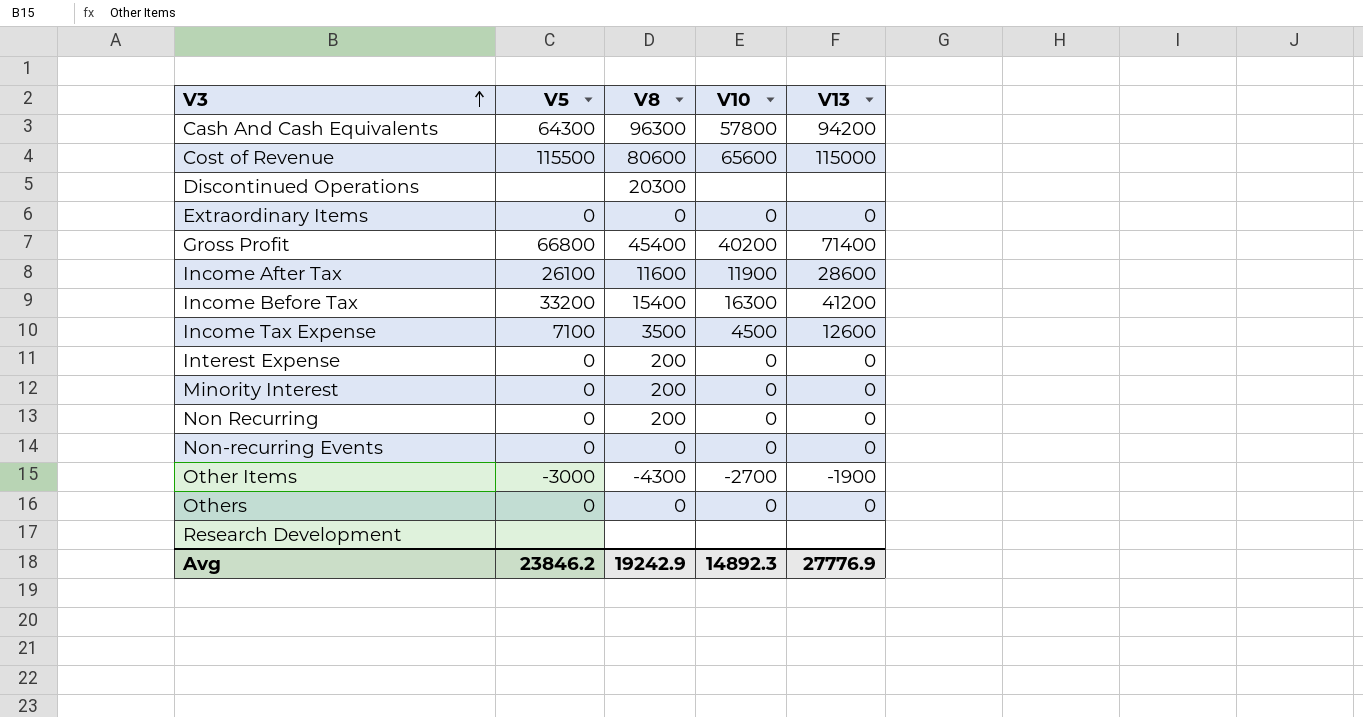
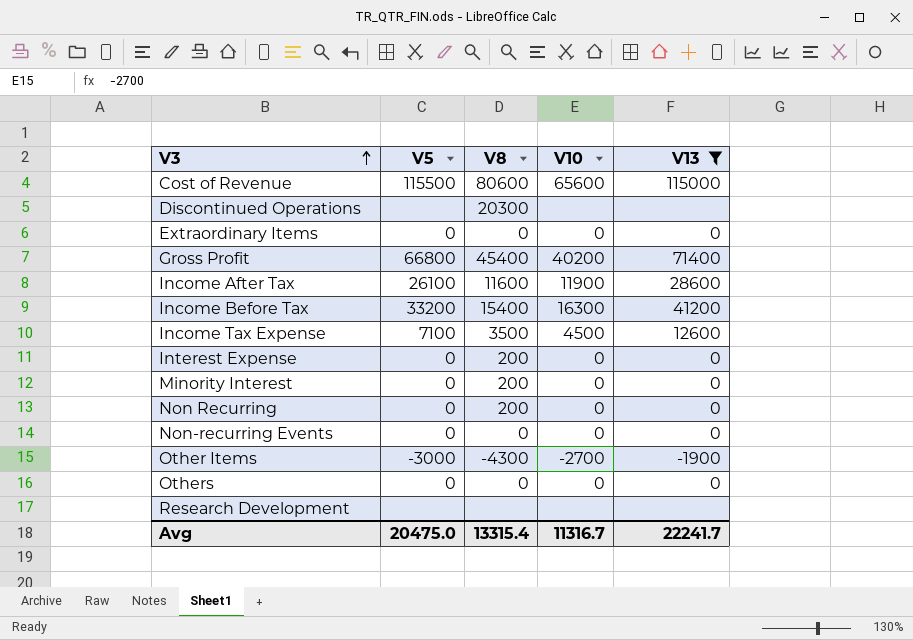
filter: none -> V13 != 94200
Avg | V5: 23846.2 -> 20475.0
Avg | V8: 19242.9 -> 13315.4
Avg | V10: 14892.3 -> 11316.7
Avg | V13: 27776.9 -> 22241.7

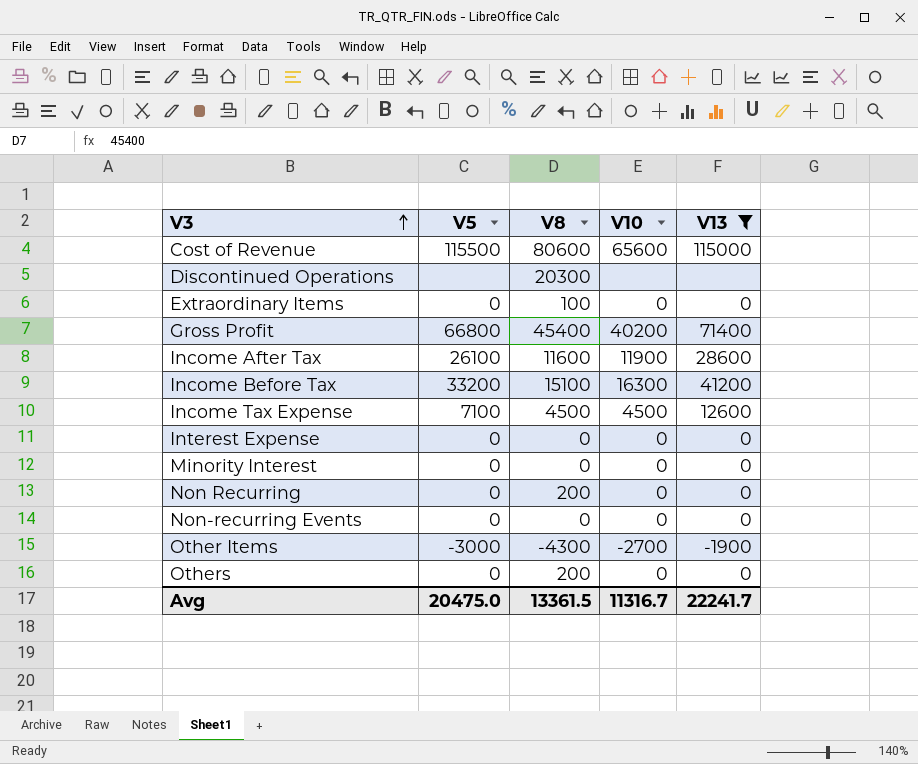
row Research Development: none | none | none | none -> none
Extraordinary Items | V8: 0 -> 100
Income Before Tax | V8: 15400 -> 15100
Income Tax Expense | V8: 3500 -> 4500
Interest Expense | V8: 200 -> 0
Minority Interest | V8: 200 -> 0
Others | V8: 0 -> 200
Avg | V8: 13315.4 -> 13361.5

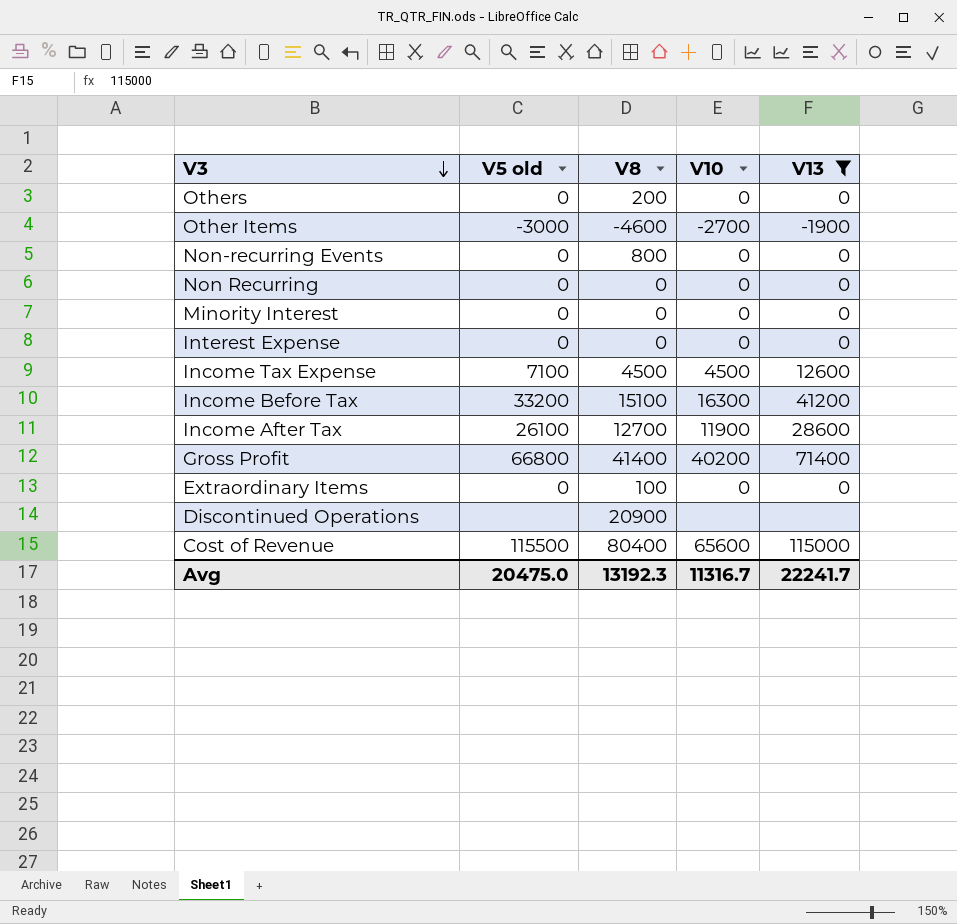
row order: V3 ascending -> V3 descending
column name: V5 -> V5 old
Other Items | V8: -4300 -> -4600
Non-recurring Events | V8: 0 -> 800
Non Recurring | V8: 200 -> 0
Income After Tax | V8: 11600 -> 12700
Gross Profit | V8: 45400 -> 41400
Discontinued Operations | V8: 20300 -> 20900
Cost of Revenue | V8: 80600 -> 80400
Avg | V8: 13361.5 -> 13192.3

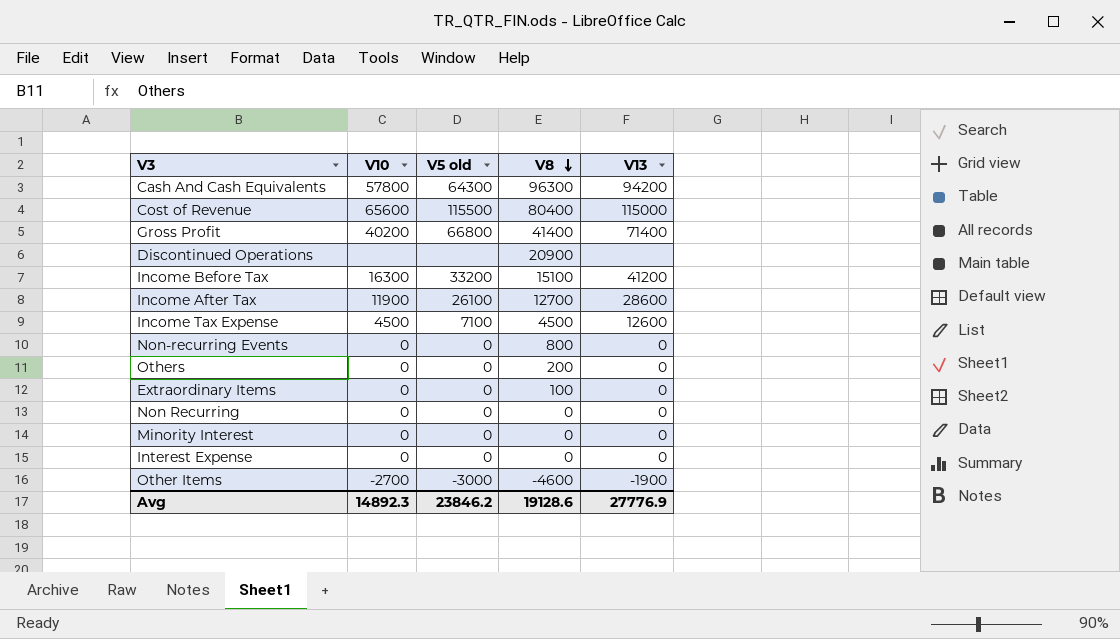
filter: V13 != 94200 -> none
row order: V3 descending -> V8 descending
column V10 | position: 4 -> 2
Avg | V10: 11316.7 -> 14892.3
Avg | V5 old: 20475.0 -> 23846.2
Avg | V8: 13192.3 -> 19128.6
Avg | V13: 22241.7 -> 27776.9

